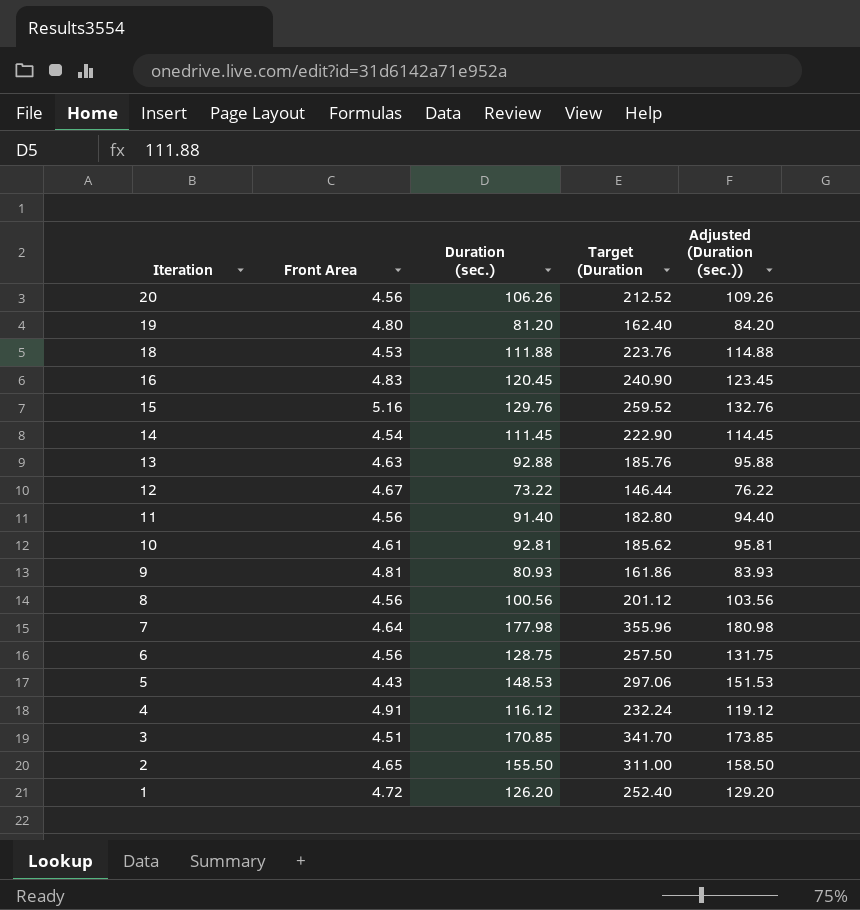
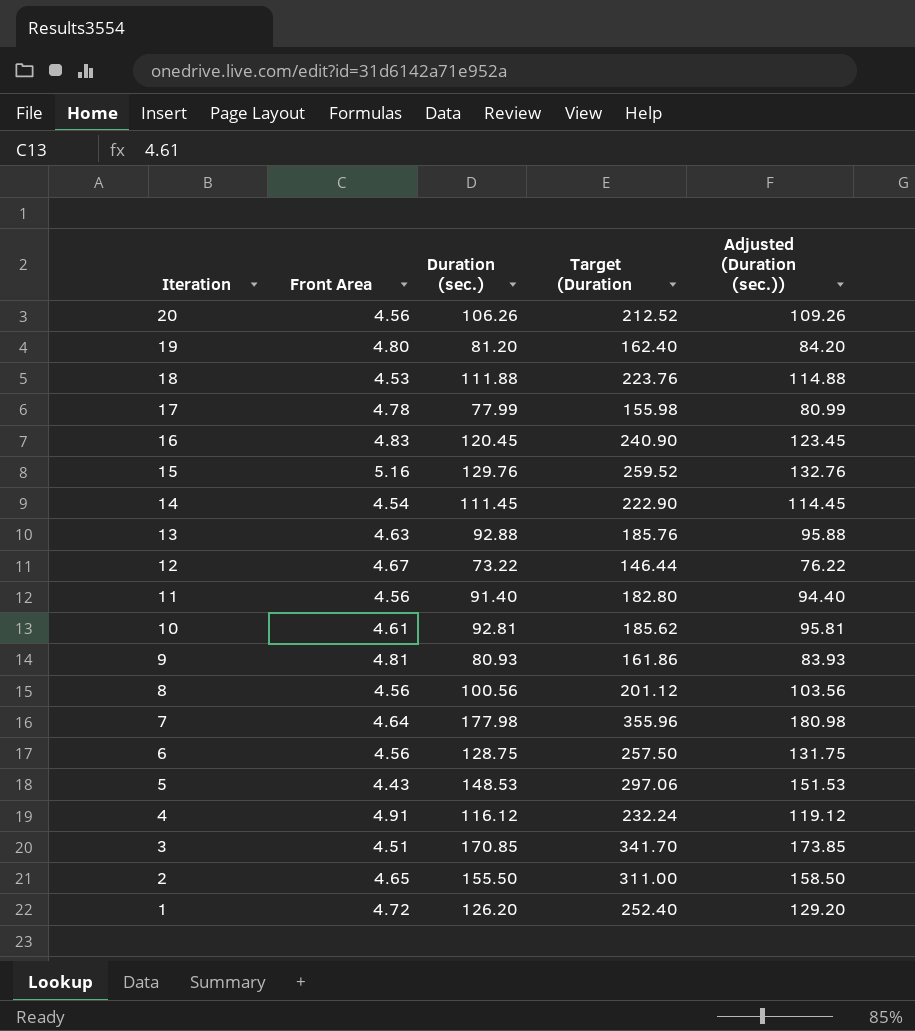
row 17: none -> 4.78 | 77.99 | 155.98 | 80.99

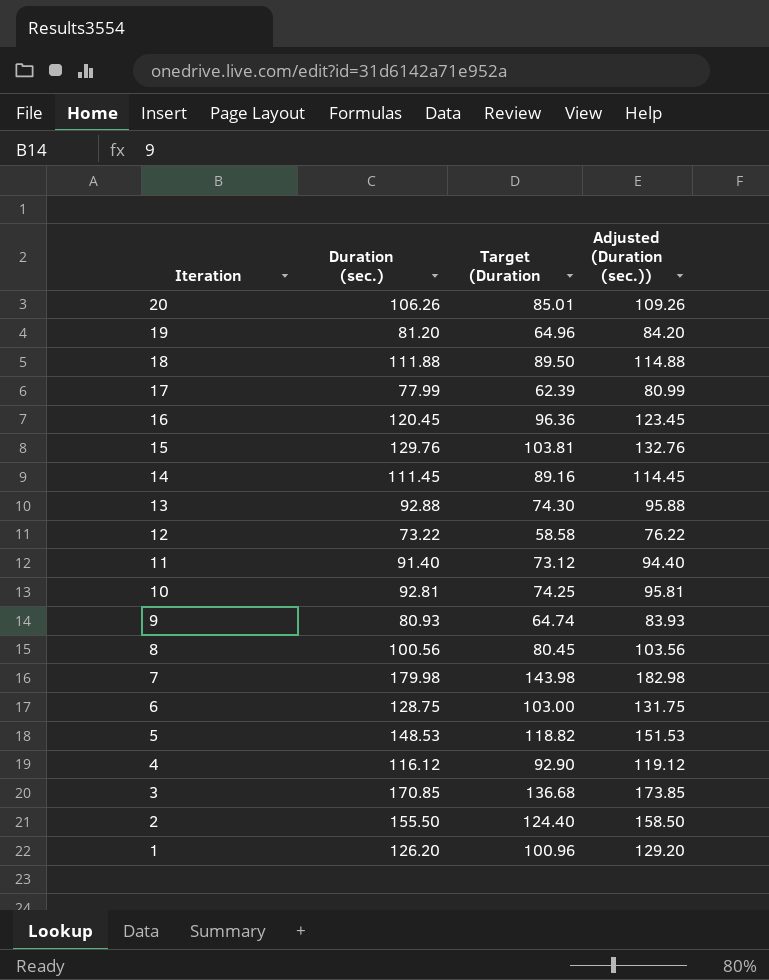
column Front Area | position: 2 -> none
column Target (Duration | formula: [Duration (sec.)] * 2 -> [Duration (sec.)] * 0.8
7 | Duration (sec.): 177.98 -> 179.98
7 | Adjusted (Duration (sec.)): 180.98 -> 182.98

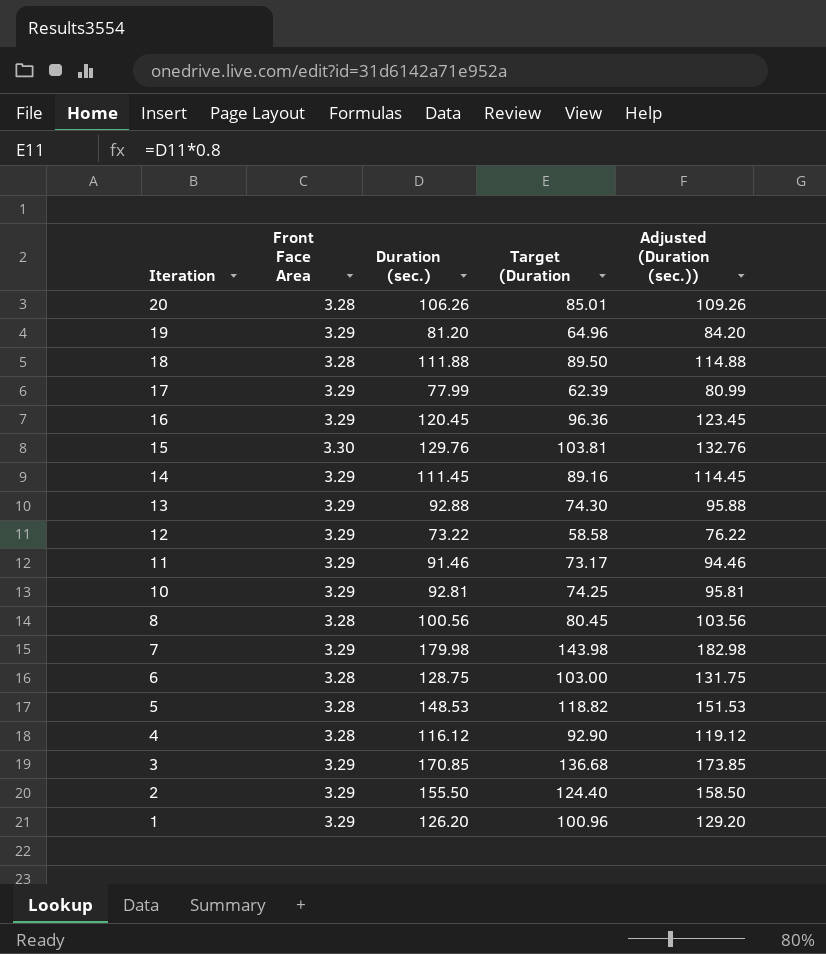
column Front Face Area | position: none -> 2
row 9: 80.93 | 64.74 | 83.93 -> none
11 | Duration (sec.): 91.40 -> 91.46
11 | Target (Duration: 73.12 -> 73.17
11 | Adjusted (Duration (sec.)): 94.40 -> 94.46

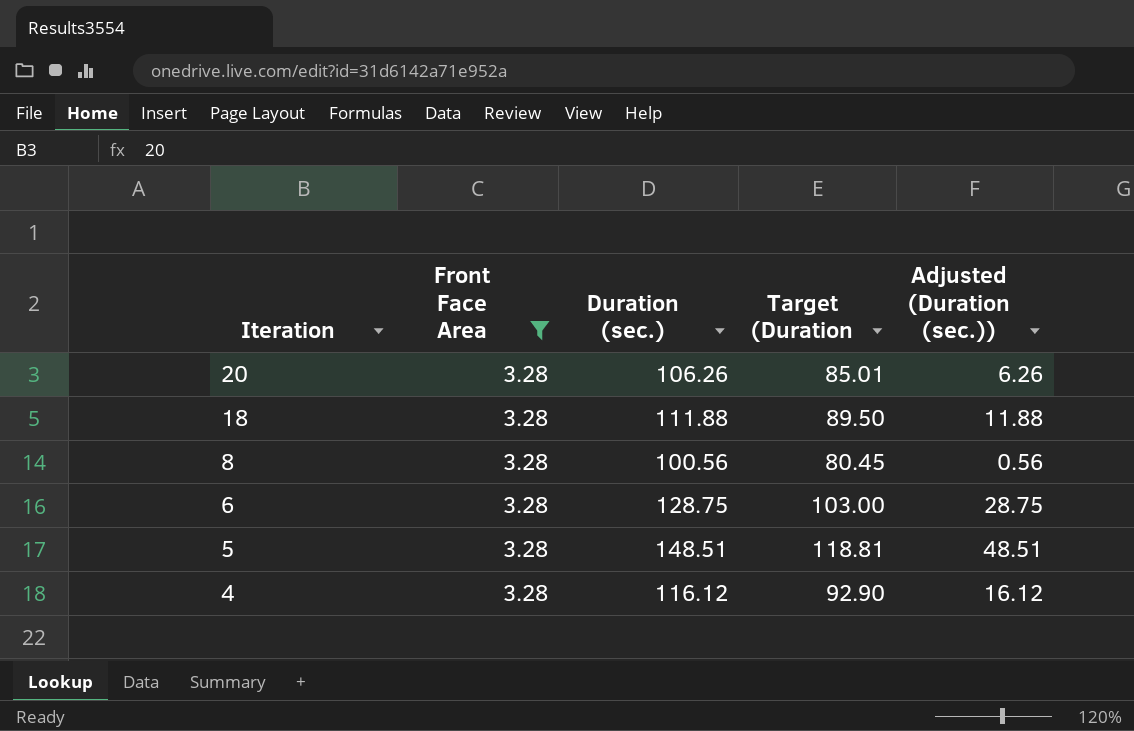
filter: none -> Front Face Area = 3.28
column Adjusted (Duration (sec.)) | formula: [Duration (sec.)] + 3 -> [Duration (sec.)] - 100
5 | Duration (sec.): 148.53 -> 148.51
5 | Target (Duration: 118.82 -> 118.81

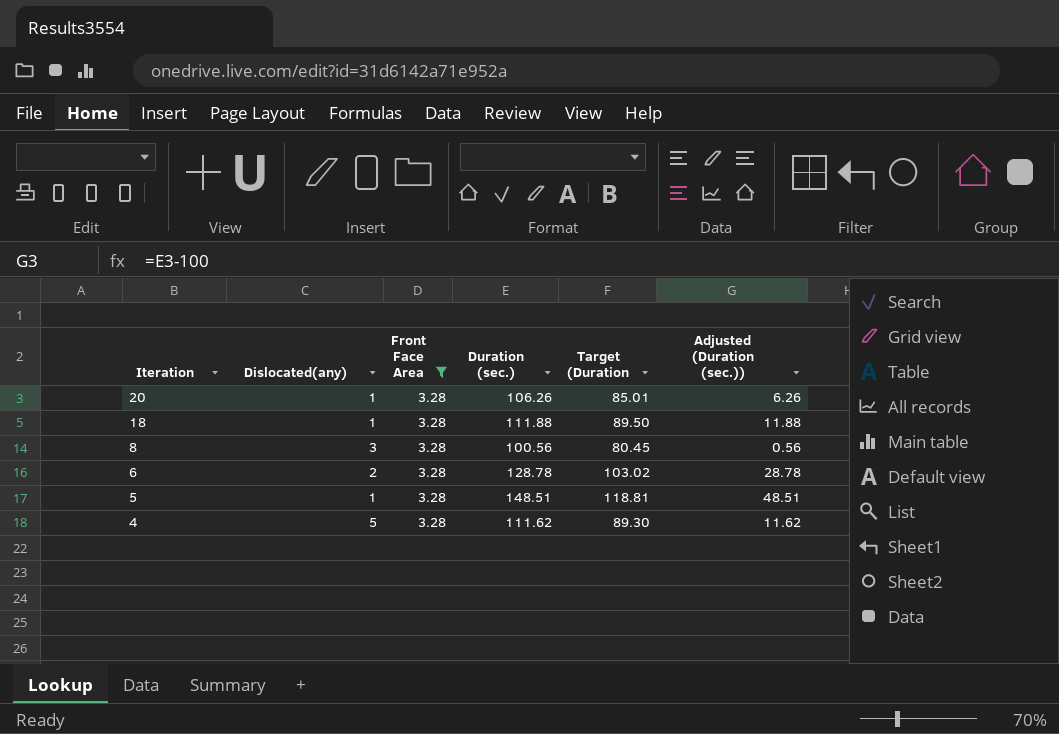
column Dislocated(any) | position: none -> 2
6 | Duration (sec.): 128.75 -> 128.78
6 | Target (Duration: 103.00 -> 103.02
6 | Adjusted (Duration (sec.)): 28.75 -> 28.78
4 | Duration (sec.): 116.12 -> 111.62
4 | Target (Duration: 92.90 -> 89.30
4 | Adjusted (Duration (sec.)): 16.12 -> 11.62

